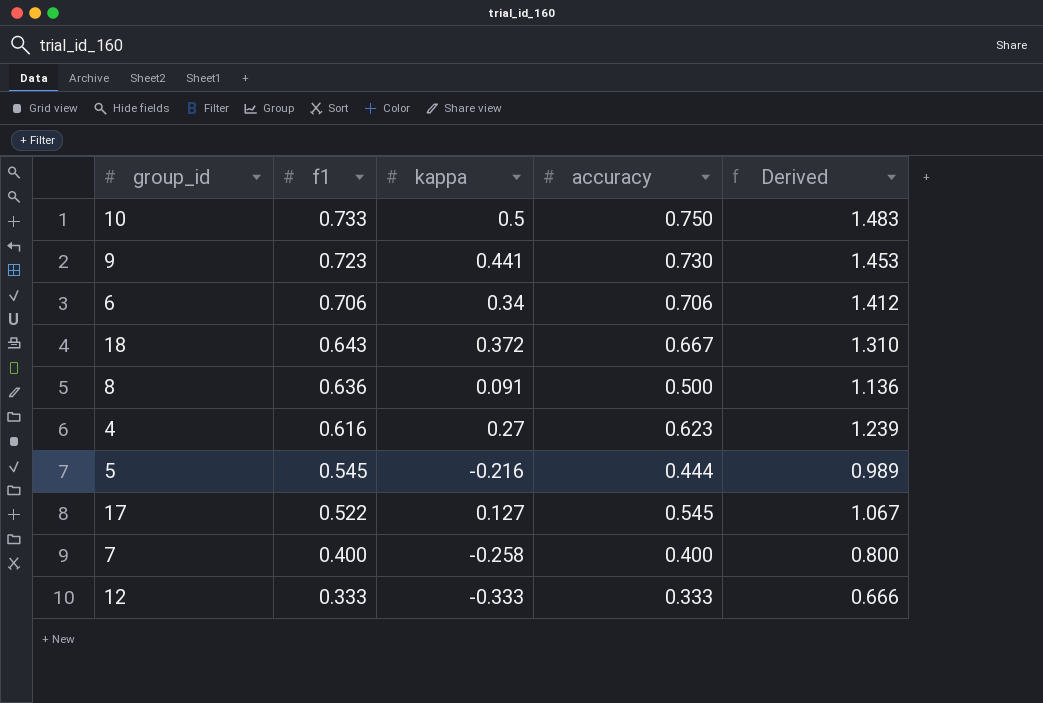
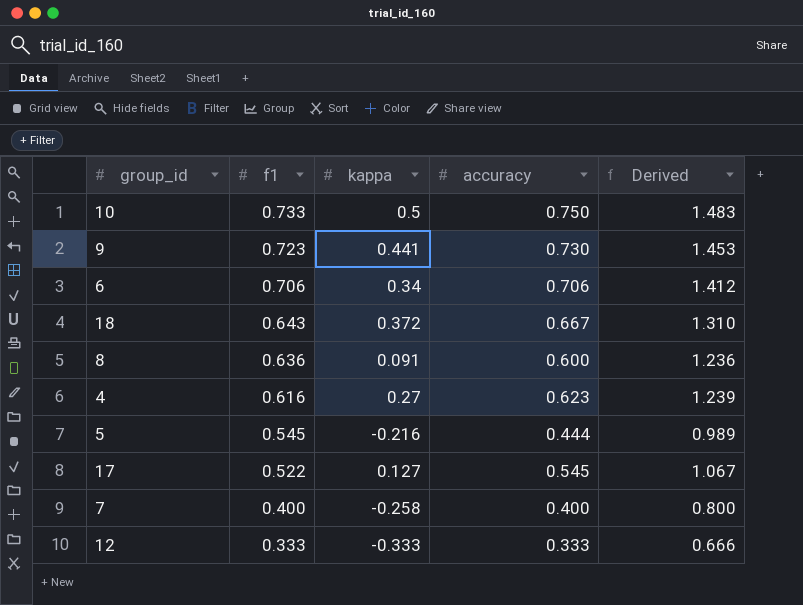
8 | accuracy: 0.500 -> 0.600
8 | Derived: 1.136 -> 1.236

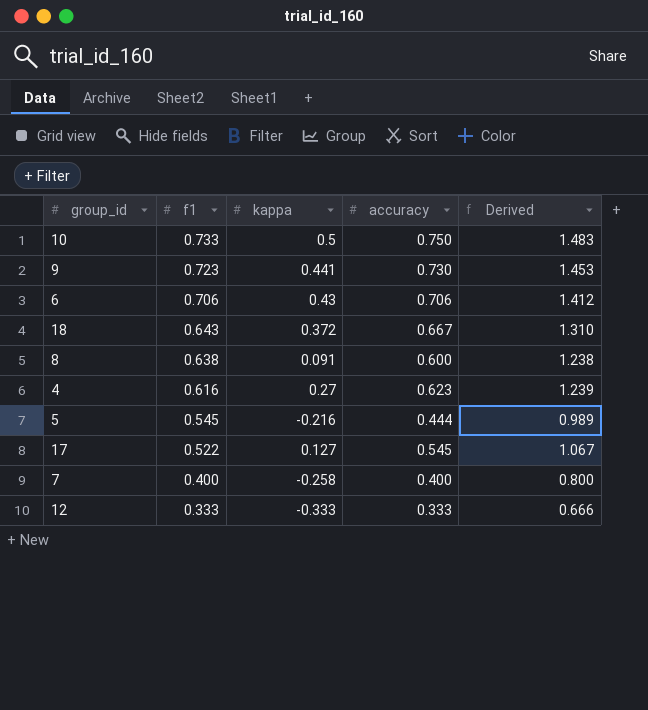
6 | kappa: 0.34 -> 0.43
8 | f1: 0.636 -> 0.638
8 | Derived: 1.236 -> 1.238

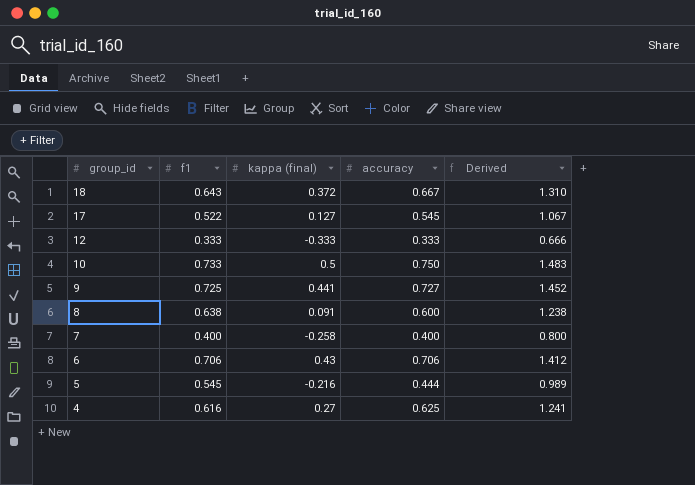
row order: f1 descending -> group_id descending
column name: kappa -> kappa (final)
9 | f1: 0.723 -> 0.725
9 | accuracy: 0.730 -> 0.727
9 | Derived: 1.453 -> 1.452
4 | accuracy: 0.623 -> 0.625
4 | Derived: 1.239 -> 1.241

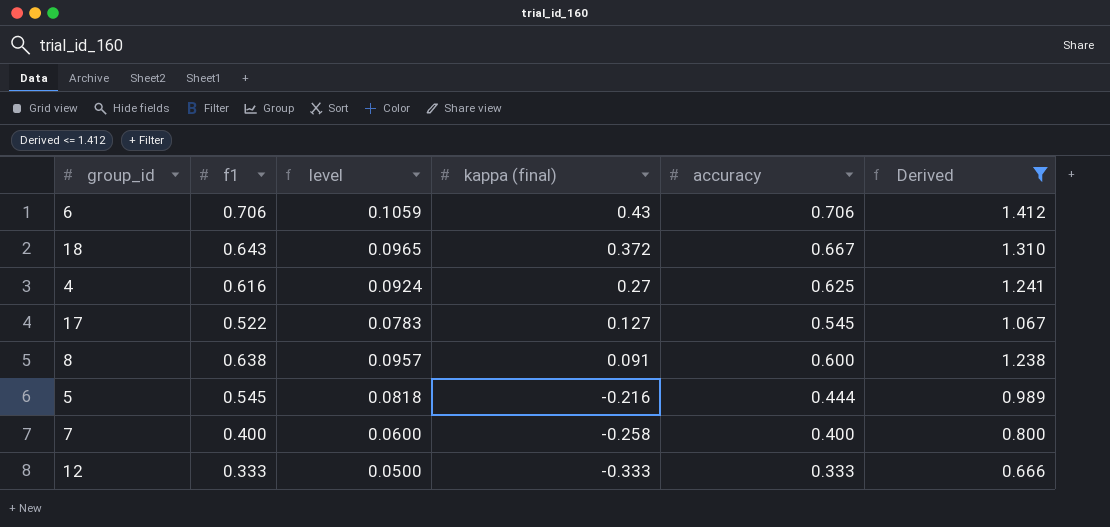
filter: none -> Derived <= 1.412
row order: group_id descending -> kappa (final) descending
column level | formula: none -> [f1] * 0.15

